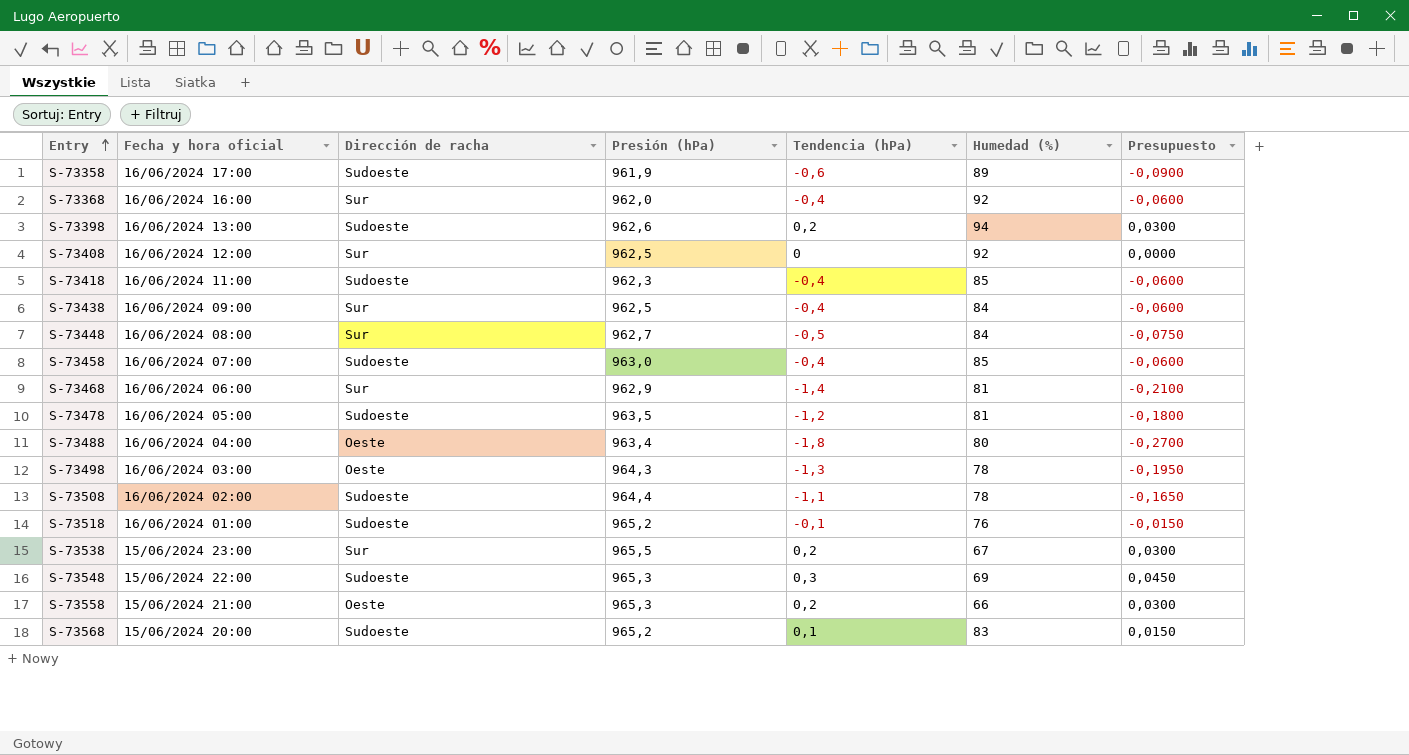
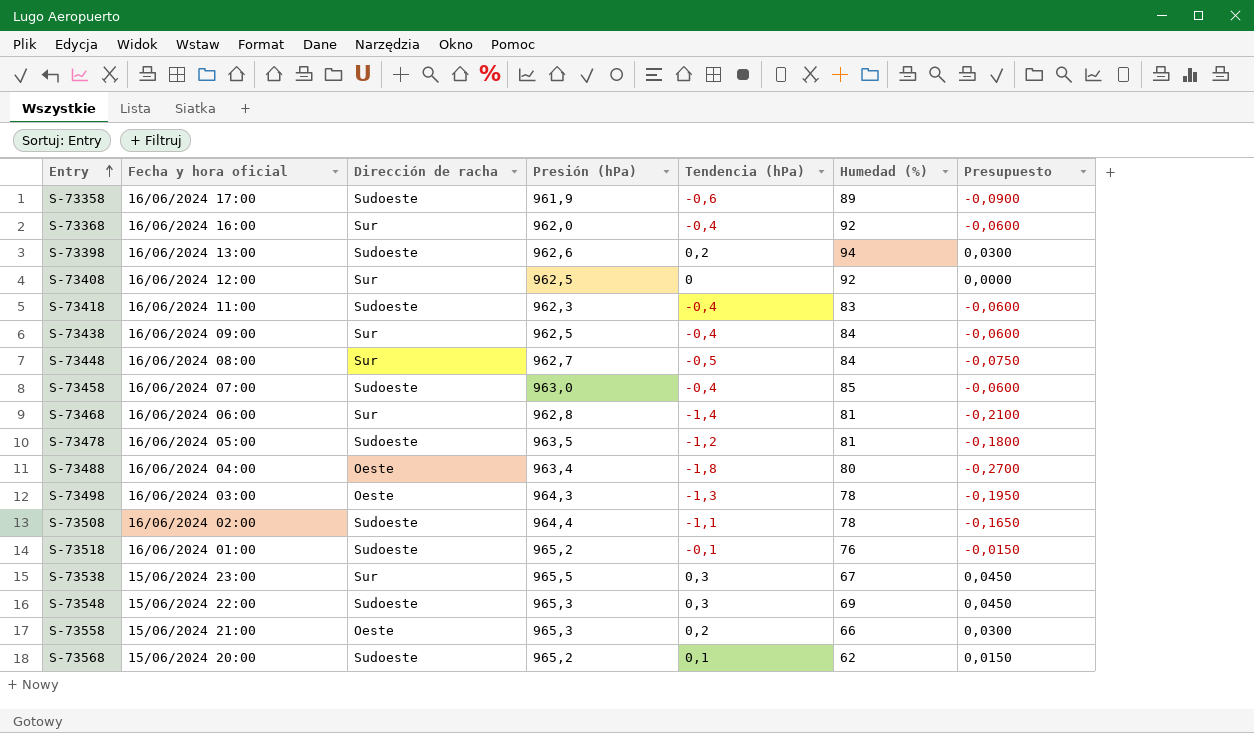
S-73418 | Humedad (%): 85 -> 83
S-73468 | Presión (hPa): 962,9 -> 962,8
S-73538 | Tendencia (hPa): 0,2 -> 0,3
S-73538 | Presupuesto: 0,0300 -> 0,0450
S-73568 | Humedad (%): 83 -> 62

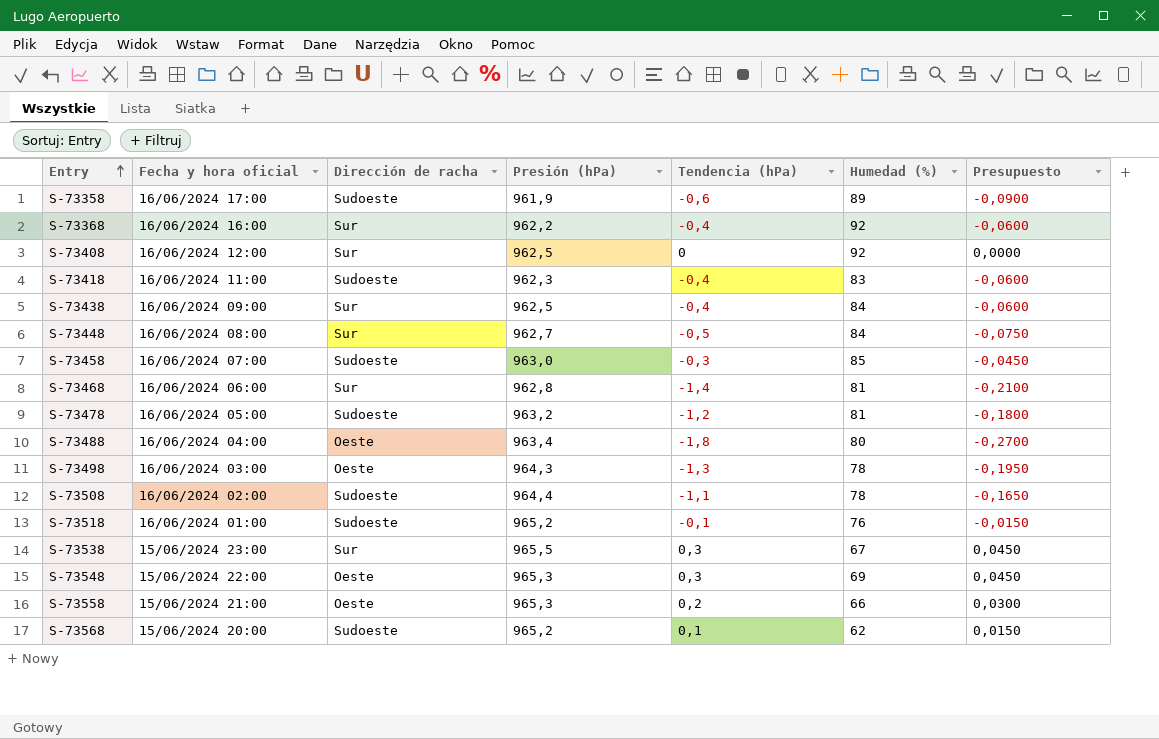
row S-73398: 16/06/2024 13:00 | Sudoeste | 962,6 | 0,2 | 94 | 0,0300 -> none
S-73368 | Presión (hPa): 962,0 -> 962,2
S-73458 | Tendencia (hPa): -0,4 -> -0,3
S-73458 | Presupuesto: -0,0600 -> -0,0450
S-73478 | Presión (hPa): 963,5 -> 963,2
S-73548 | Dirección de racha: Sudoeste -> Oeste

